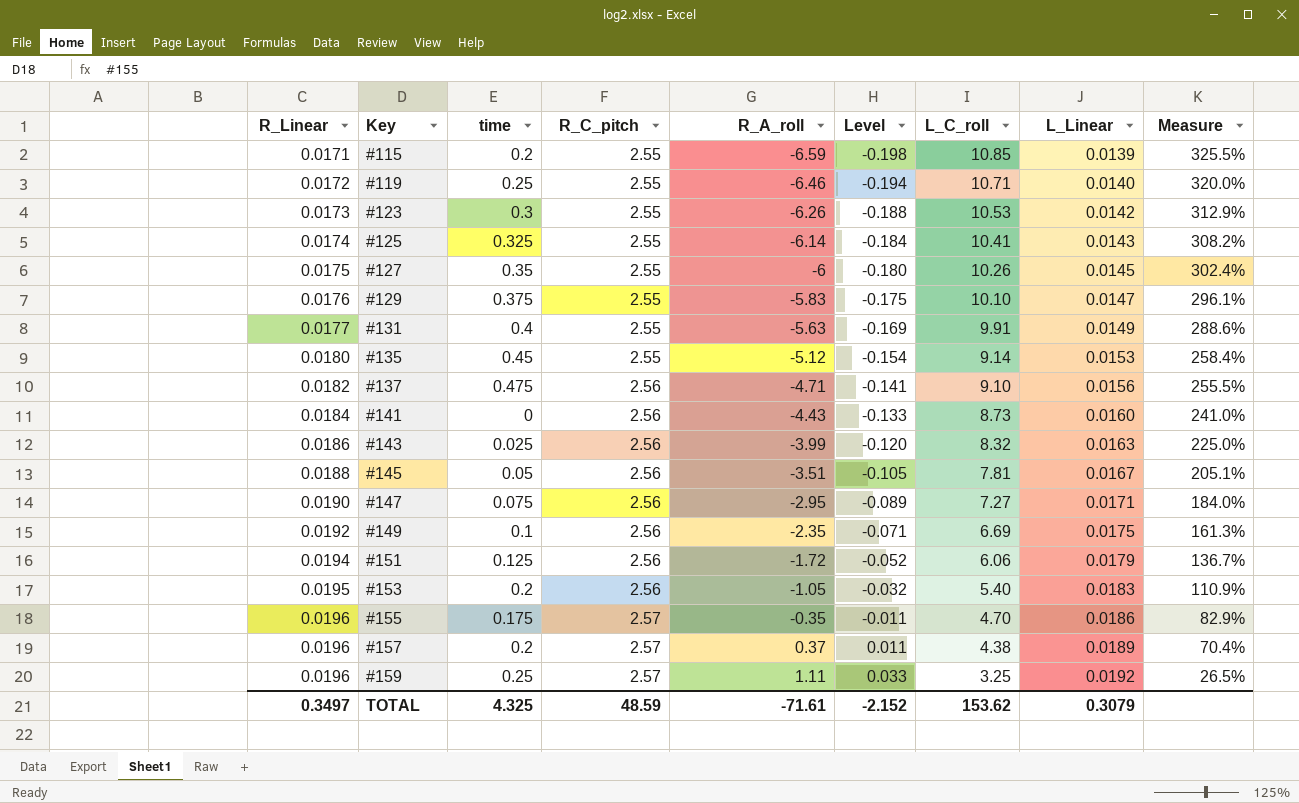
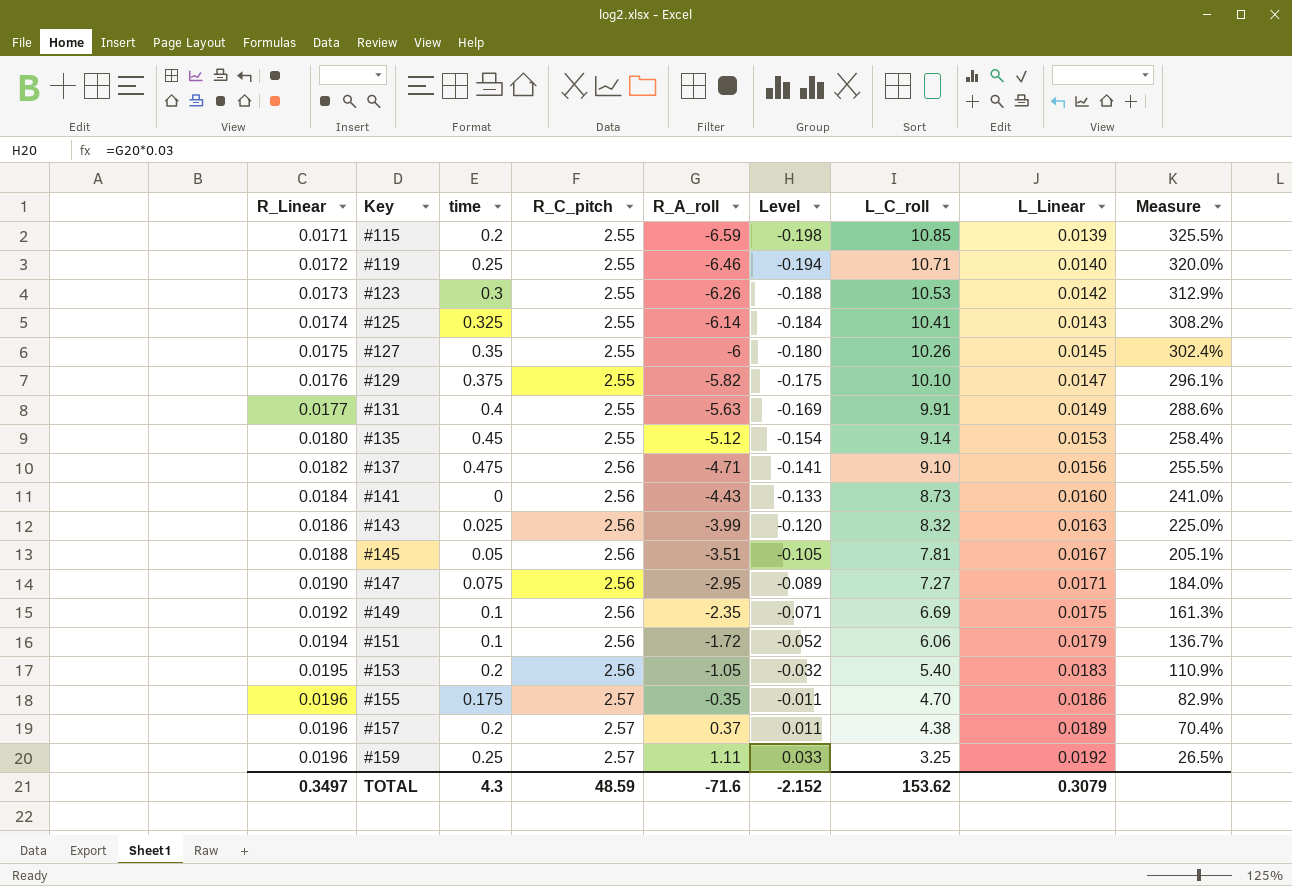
#129 | R_A_roll: -5.83 -> -5.82
#151 | time: 0.125 -> 0.1
TOTAL | time: 4.325 -> 4.3
TOTAL | R_A_roll: -71.61 -> -71.6

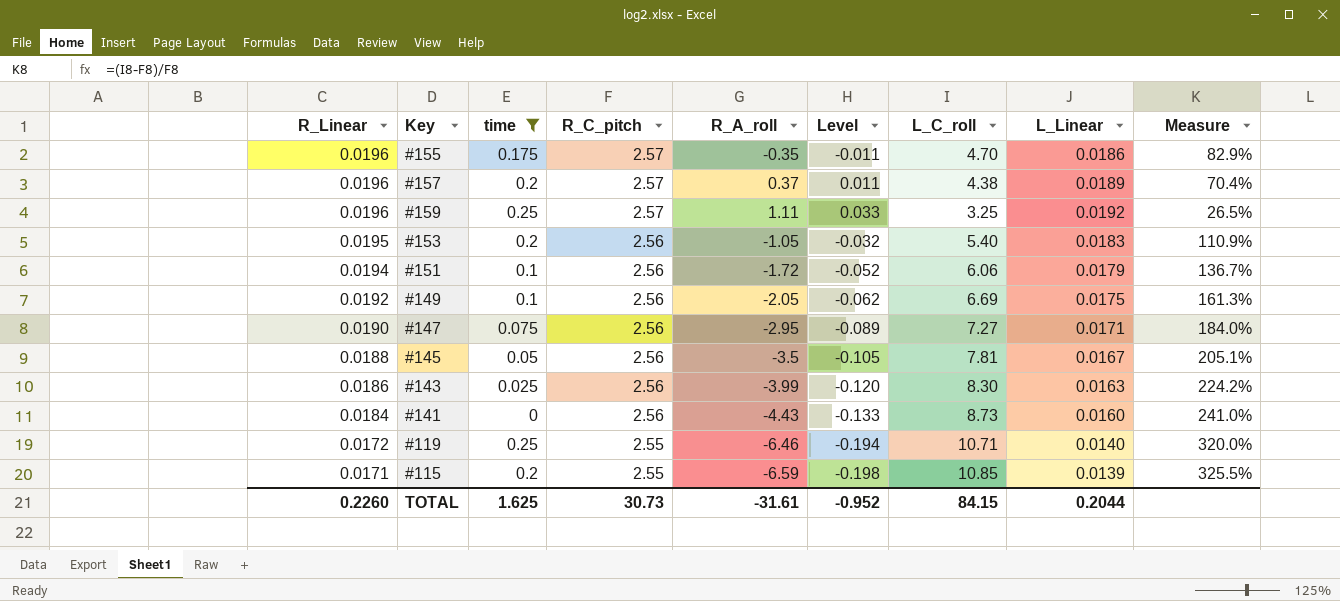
filter: none -> time <= 0.25
row order: R_Linear ascending -> R_Linear descending
#149 | R_A_roll: -2.35 -> -2.05
#149 | Level: -0.071 -> -0.062
#145 | R_A_roll: -3.51 -> -3.5
#143 | L_C_roll: 8.32 -> 8.30
#143 | Measure: 225.0% -> 224.2%
TOTAL | R_Linear: 0.3497 -> 0.2260
TOTAL | time: 4.3 -> 1.625
TOTAL | R_C_pitch: 48.59 -> 30.73
TOTAL | R_A_roll: -71.6 -> -31.61
TOTAL | Level: -2.152 -> -0.952
TOTAL | L_C_roll: 153.62 -> 84.15
TOTAL | L_Linear: 0.3079 -> 0.2044

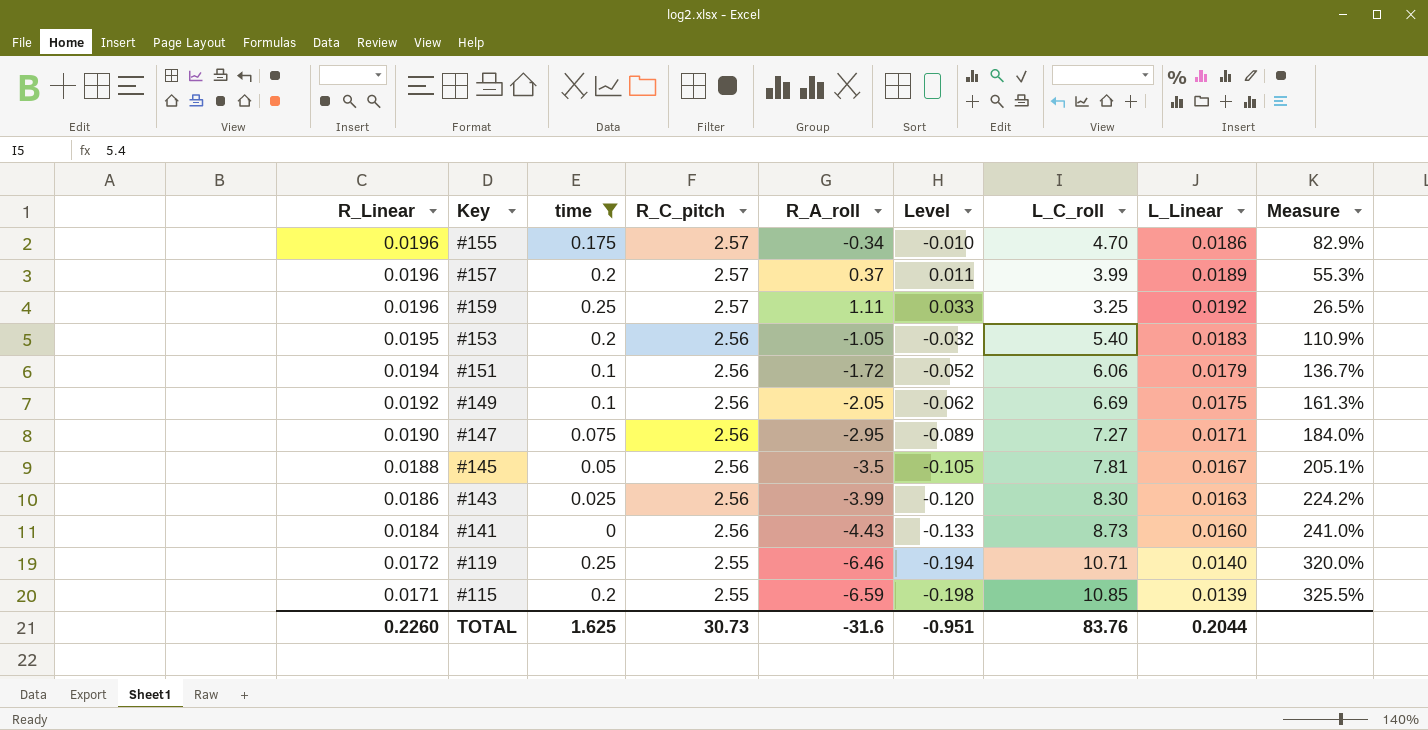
#155 | R_A_roll: -0.35 -> -0.34
#155 | Level: -0.011 -> -0.010
#157 | L_C_roll: 4.38 -> 3.99
#157 | Measure: 70.4% -> 55.3%
TOTAL | R_A_roll: -31.61 -> -31.6
TOTAL | Level: -0.952 -> -0.951
TOTAL | L_C_roll: 84.15 -> 83.76

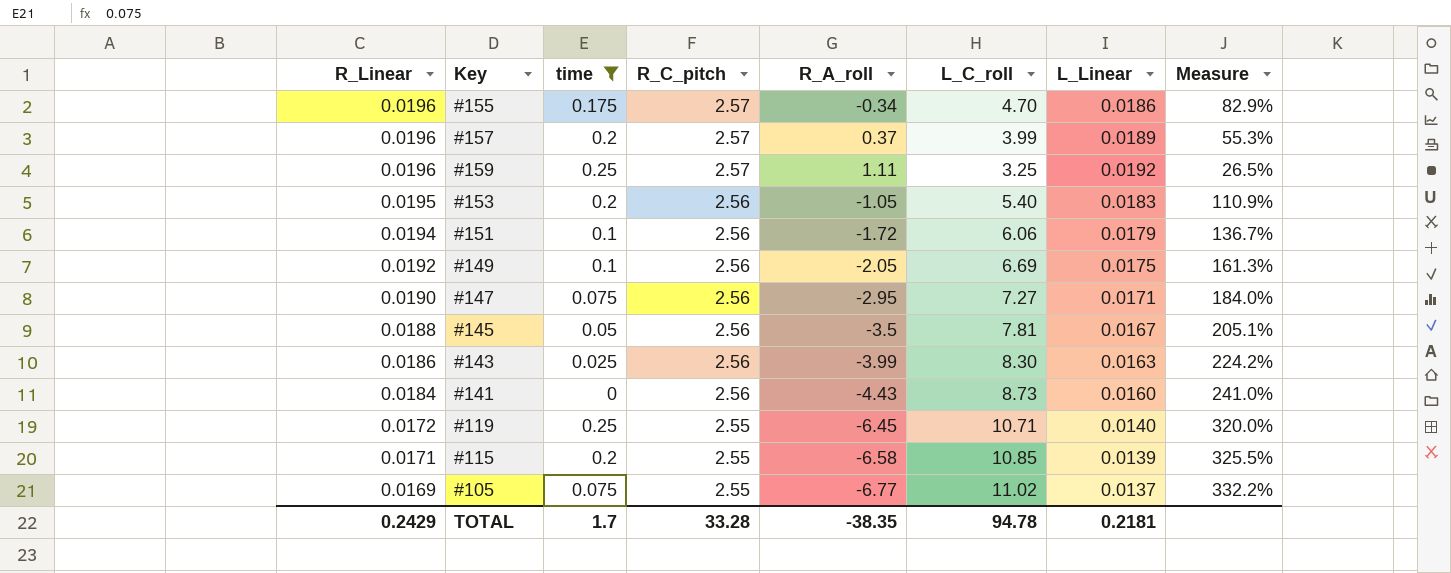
column Level | formula: [R_A_roll] * 0.03 -> none
#119 | R_A_roll: -6.46 -> -6.45
#115 | R_A_roll: -6.59 -> -6.58
row #105: none -> 0.0169 | 0.075 | 2.55 | -6.77 | 11.02 | 0.0137 | 332.2%
TOTAL | R_Linear: 0.2260 -> 0.2429
TOTAL | time: 1.625 -> 1.7
TOTAL | R_C_pitch: 30.73 -> 33.28
TOTAL | R_A_roll: -31.6 -> -38.35
TOTAL | L_C_roll: 83.76 -> 94.78
TOTAL | L_Linear: 0.2044 -> 0.2181

